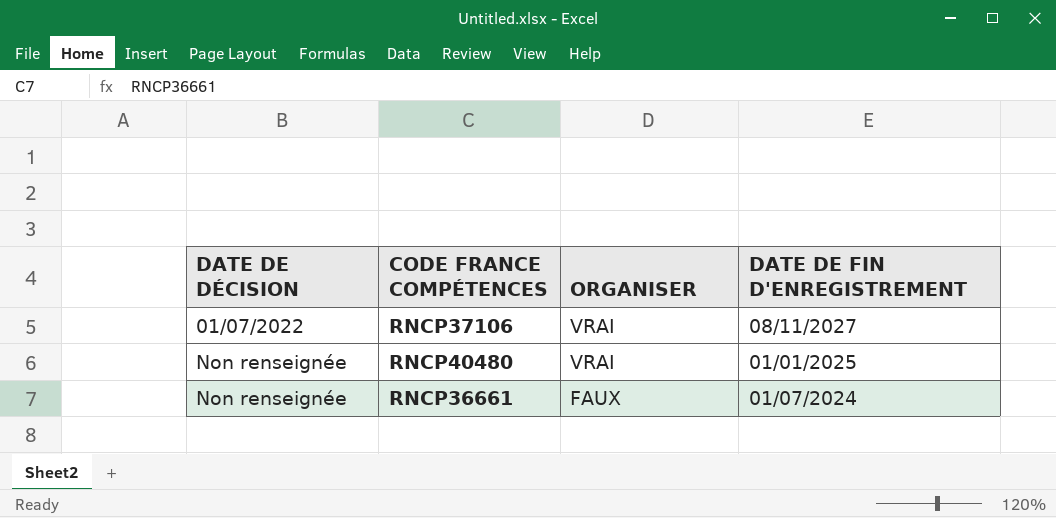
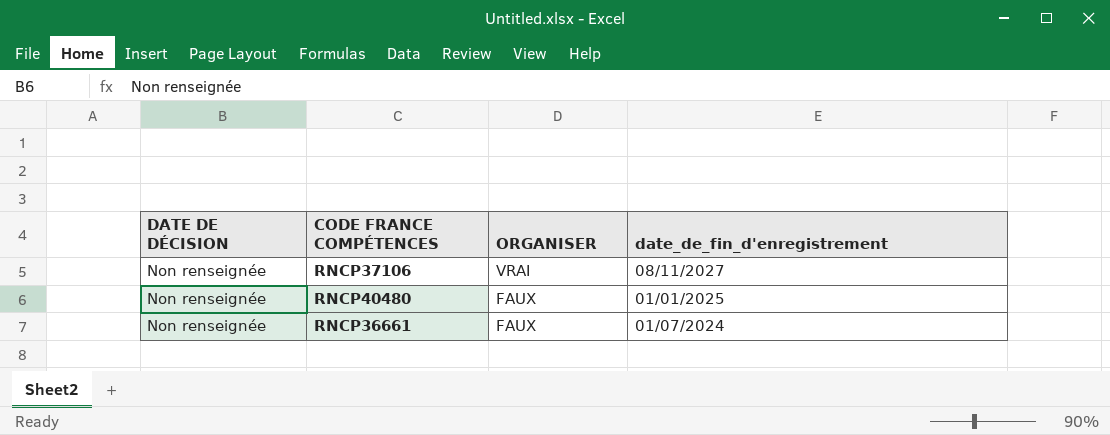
column name: DATE DE FIN D'ENREGISTREMENT -> date_de_fin_d'enregistrement
RNCP37106 | DATE DE DÉCISION: 01/07/2022 -> Non renseignée
RNCP40480 | ORGANISER: VRAI -> FAUX

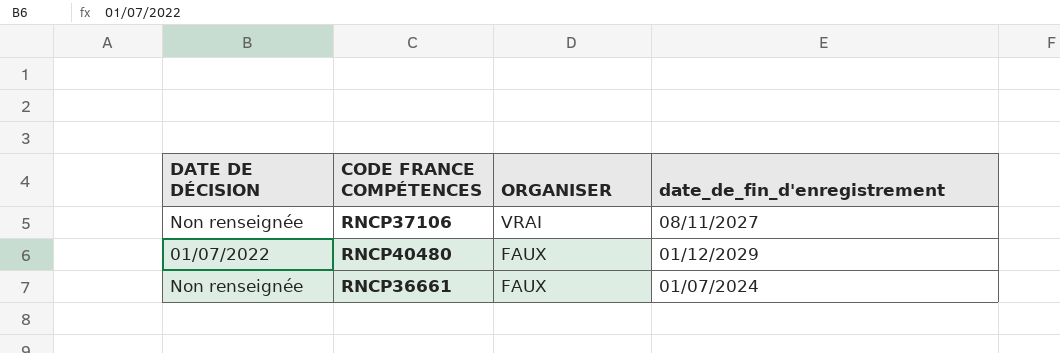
RNCP40480 | DATE DE DÉCISION: Non renseignée -> 01/07/2022
RNCP40480 | date_de_fin_d'enregistrement: 01/01/2025 -> 01/12/2029

